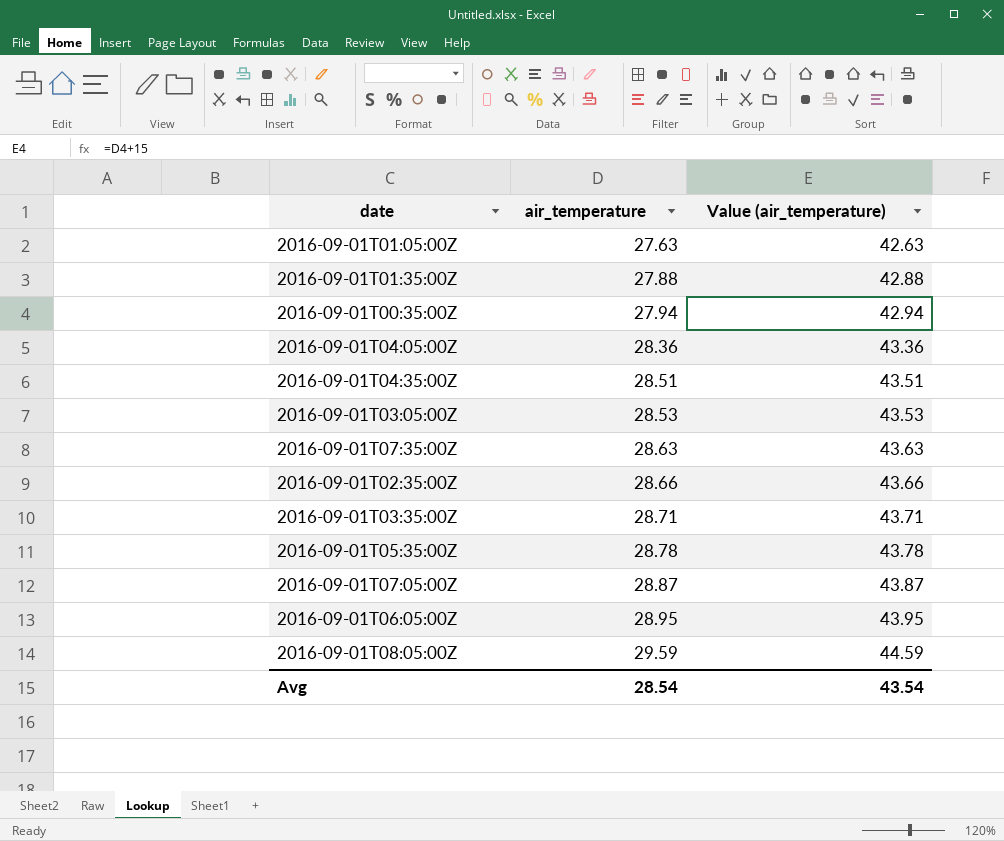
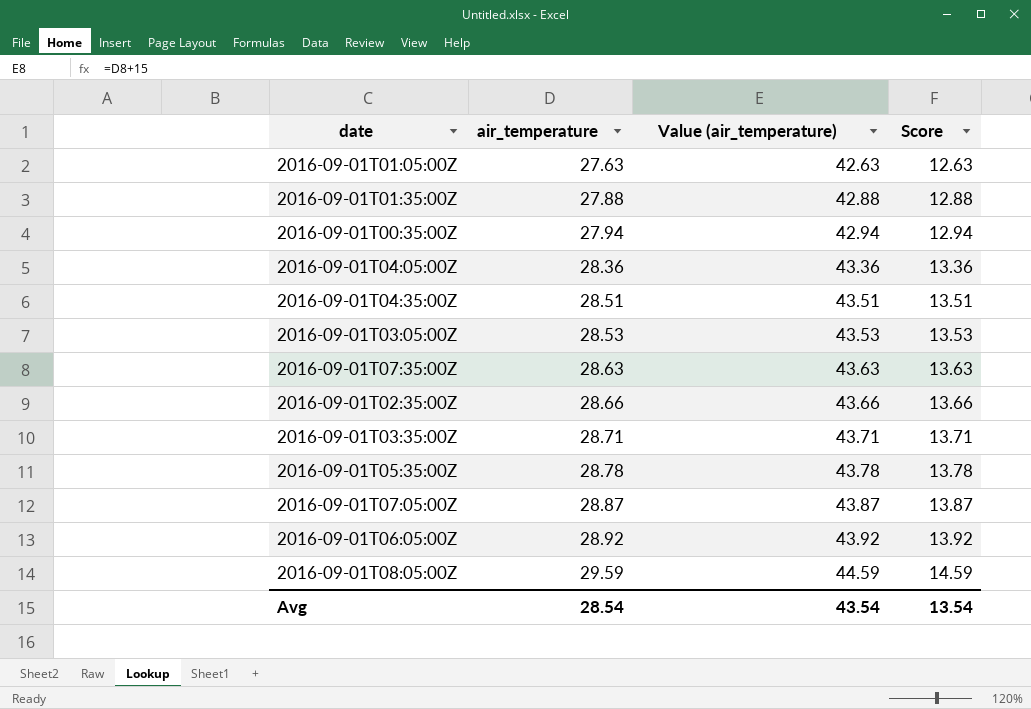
column Score | formula: none -> [air_temperature] - 15
2016-09-01T06:05:00Z | air_temperature: 28.95 -> 28.92
2016-09-01T06:05:00Z | Value (air_temperature): 43.95 -> 43.92

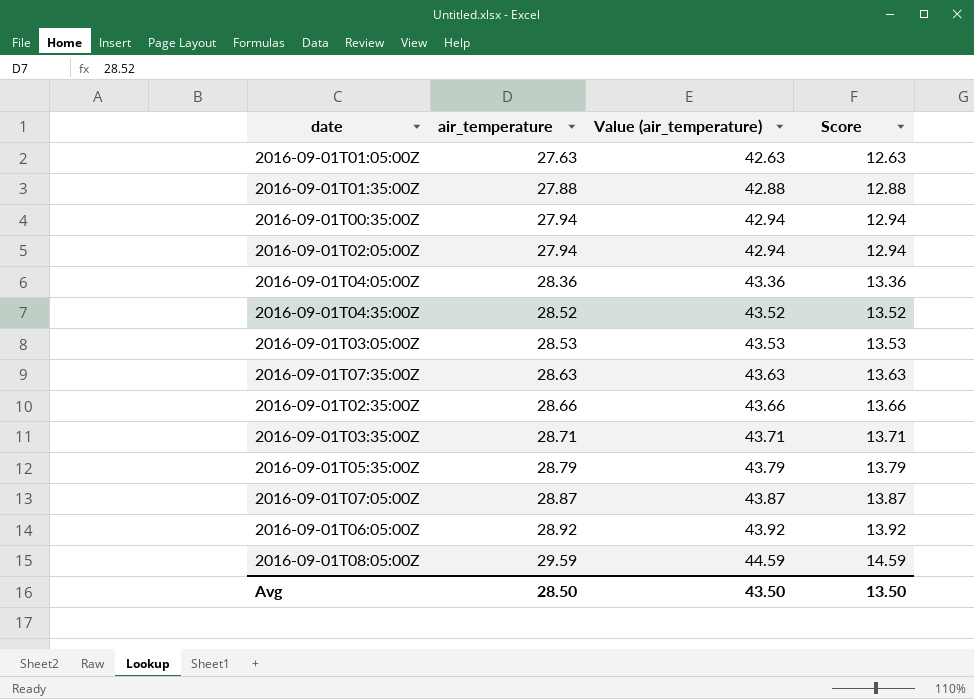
row 2016-09-01T02:05:00Z: none -> 27.94 | 42.94 | 12.94
2016-09-01T04:35:00Z | air_temperature: 28.51 -> 28.52
2016-09-01T04:35:00Z | Value (air_temperature): 43.51 -> 43.52
2016-09-01T04:35:00Z | Score: 13.51 -> 13.52
2016-09-01T05:35:00Z | air_temperature: 28.78 -> 28.79
2016-09-01T05:35:00Z | Value (air_temperature): 43.78 -> 43.79
2016-09-01T05:35:00Z | Score: 13.78 -> 13.79
Avg | air_temperature: 28.54 -> 28.50
Avg | Value (air_temperature): 43.54 -> 43.50
Avg | Score: 13.54 -> 13.50

